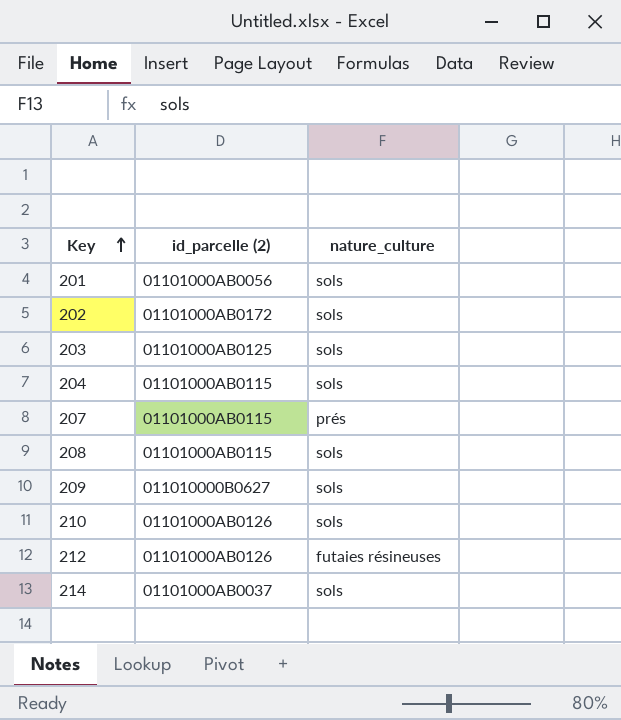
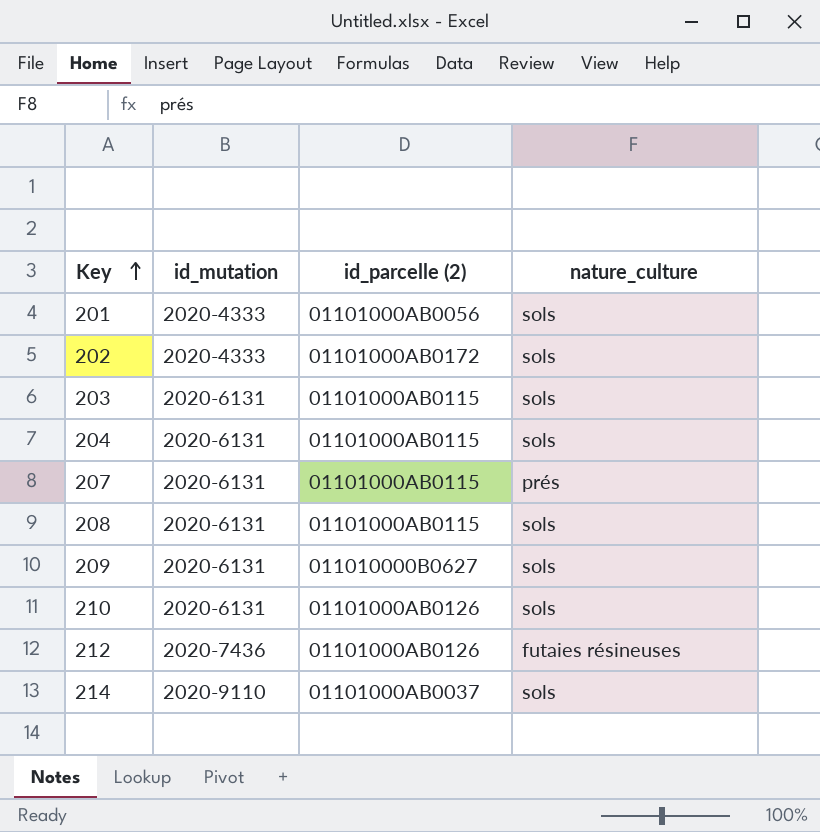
column id_mutation | position: none -> 2
203 | id_parcelle (2): 01101000AB0125 -> 01101000AB0115

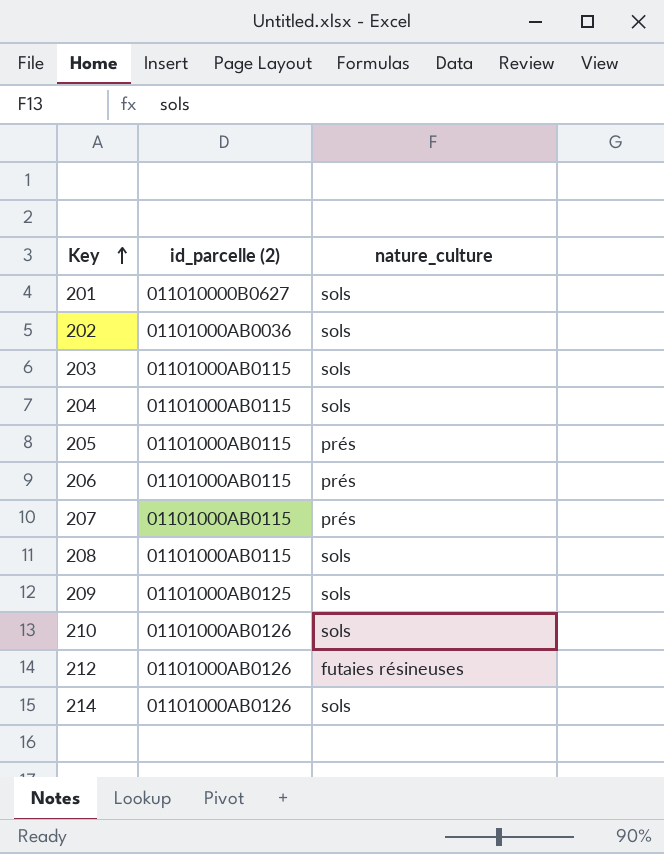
column id_mutation | position: 2 -> none
201 | id_parcelle (2): 01101000AB0056 -> 011010000B0627
202 | id_parcelle (2): 01101000AB0172 -> 01101000AB0036
row 205: none -> 01101000AB0115 | prés
row 206: none -> 01101000AB0115 | prés
209 | id_parcelle (2): 011010000B0627 -> 01101000AB0125
214 | id_parcelle (2): 01101000AB0037 -> 01101000AB0126

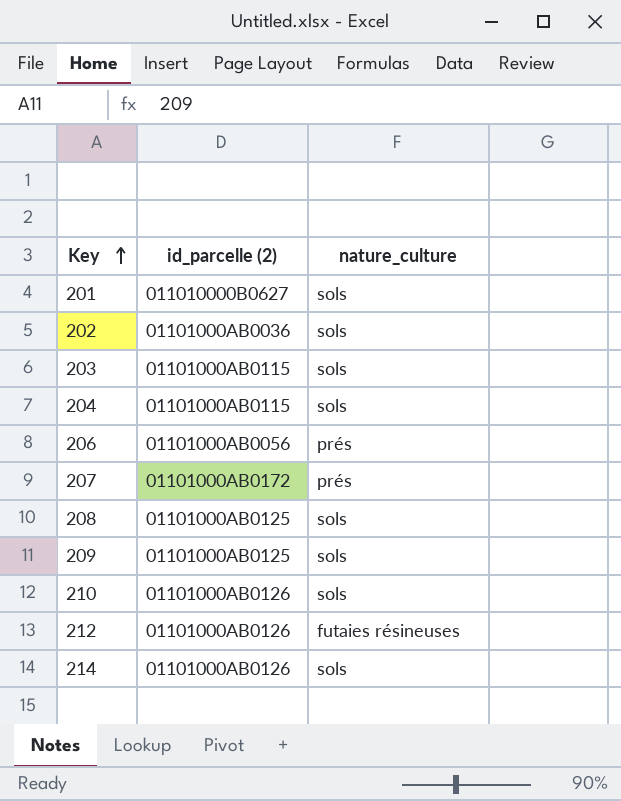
row 205: 01101000AB0115 | prés -> none
206 | id_parcelle (2): 01101000AB0115 -> 01101000AB0056
207 | id_parcelle (2): 01101000AB0115 -> 01101000AB0172
208 | id_parcelle (2): 01101000AB0115 -> 01101000AB0125

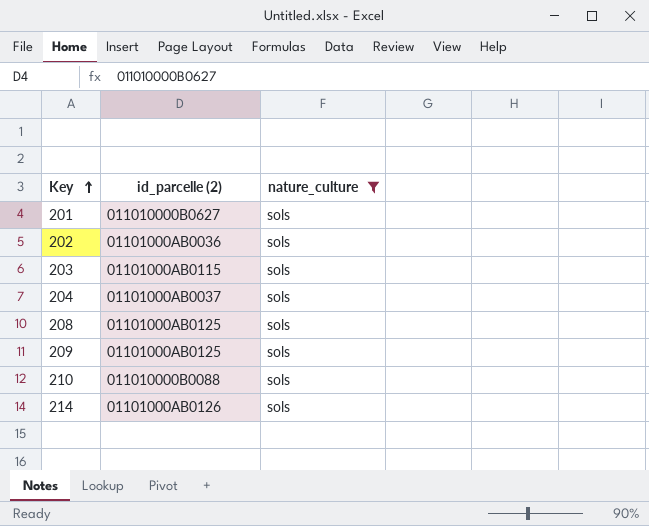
filter: none -> nature_culture = sols
204 | id_parcelle (2): 01101000AB0115 -> 01101000AB0037
210 | id_parcelle (2): 01101000AB0126 -> 011010000B0088

